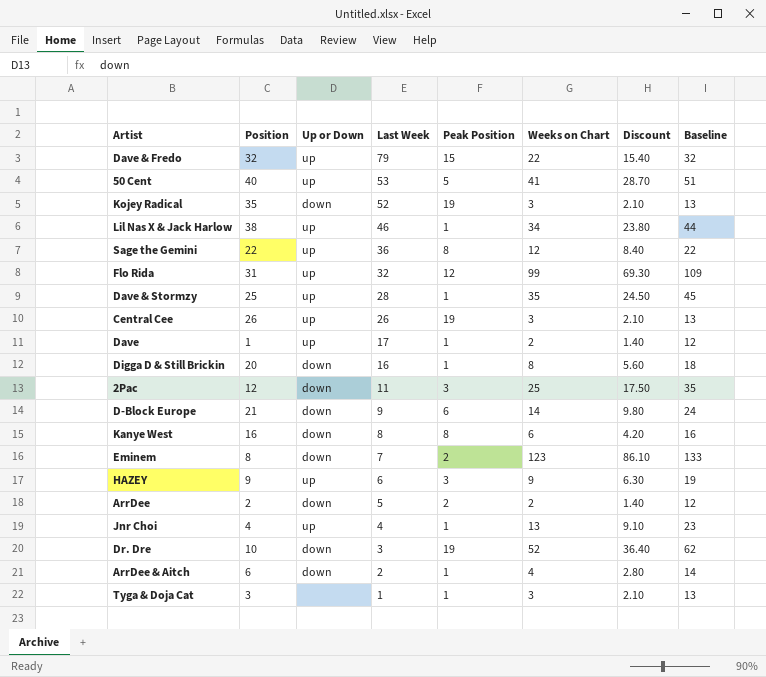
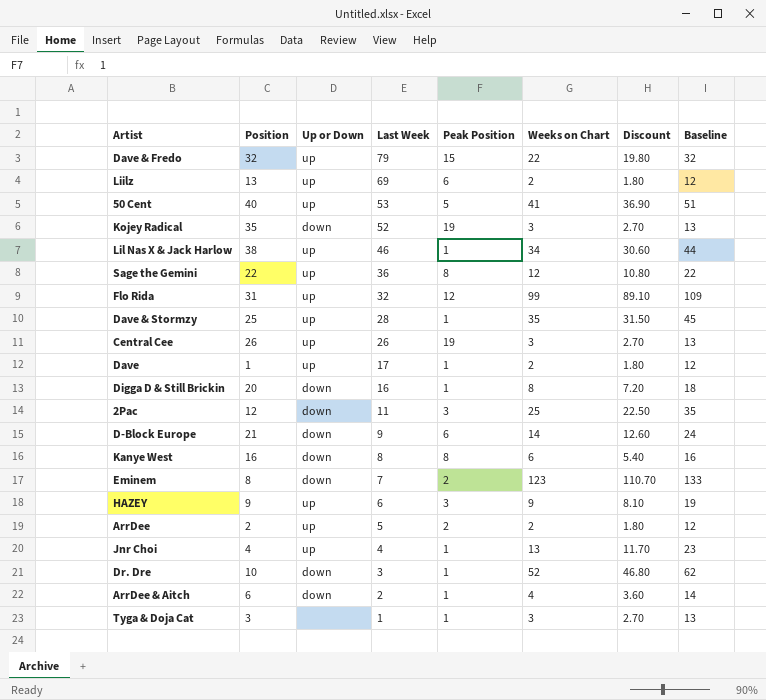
column Discount | formula: [Weeks on Chart] * 0.7 -> [Weeks on Chart] * 0.9
row Liilz: none -> 13 | up | 69 | 6 | 2 | 1.80 | 12
ArrDee | Up or Down: down -> up
Dr. Dre | Peak Position: 19 -> 1

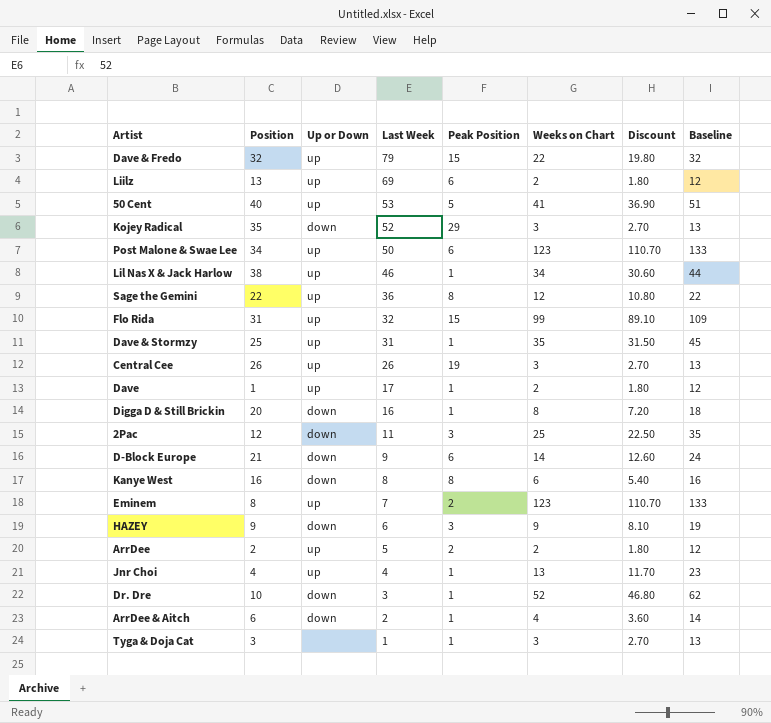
Kojey Radical | Peak Position: 19 -> 29
row Post Malone & Swae Lee: none -> 34 | up | 50 | 6 | 123 | 110.70 | 133
Flo Rida | Peak Position: 12 -> 15
Dave & Stormzy | Last Week: 28 -> 31
Eminem | Up or Down: down -> up
HAZEY | Up or Down: up -> down

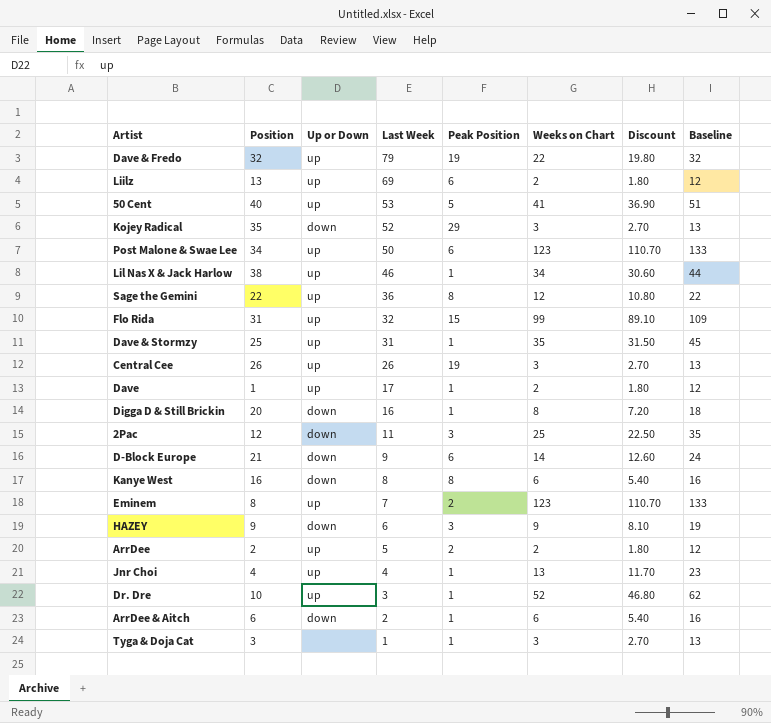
Dave & Fredo | Peak Position: 15 -> 19
Dr. Dre | Up or Down: down -> up
ArrDee & Aitch | Weeks on Chart: 4 -> 6
ArrDee & Aitch | Discount: 3.60 -> 5.40
ArrDee & Aitch | Baseline: 14 -> 16

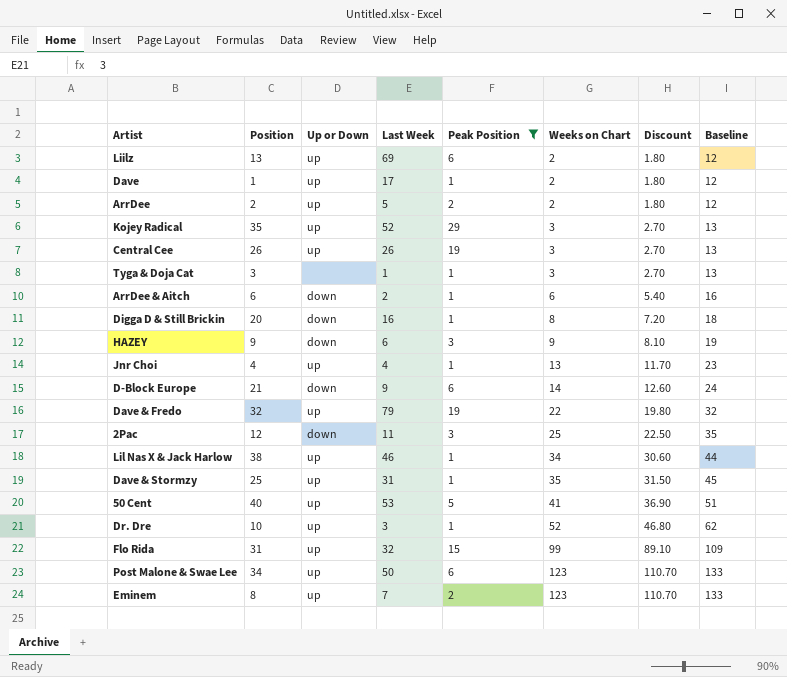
filter: none -> Peak Position != 8
row order: Last Week descending -> Weeks on Chart ascending
Kojey Radical | Up or Down: down -> up

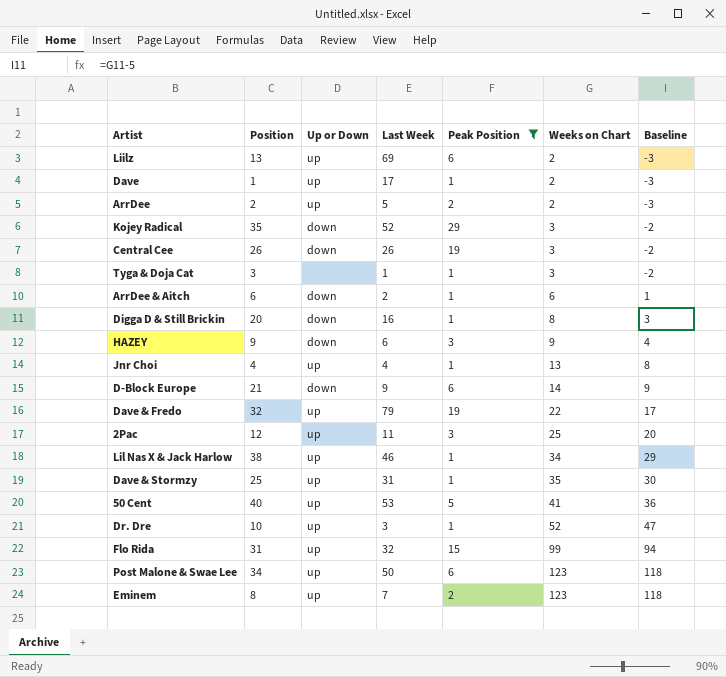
column Discount | formula: [Weeks on Chart] * 0.9 -> none
column Baseline | formula: [Weeks on Chart] + 10 -> [Weeks on Chart] - 5
Kojey Radical | Up or Down: up -> down
Central Cee | Up or Down: up -> down
2Pac | Up or Down: down -> up

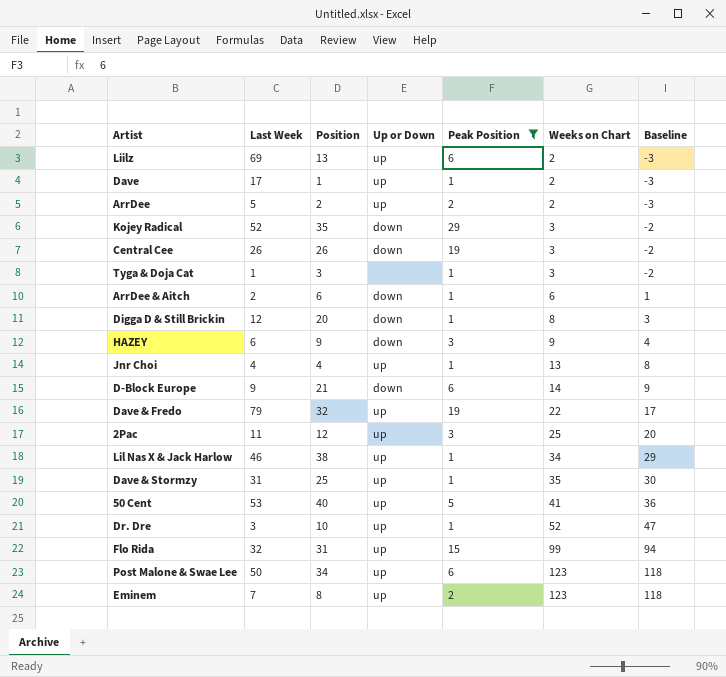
column Last Week | position: 4 -> 2
Digga D & Still Brickin | Last Week: 16 -> 12

